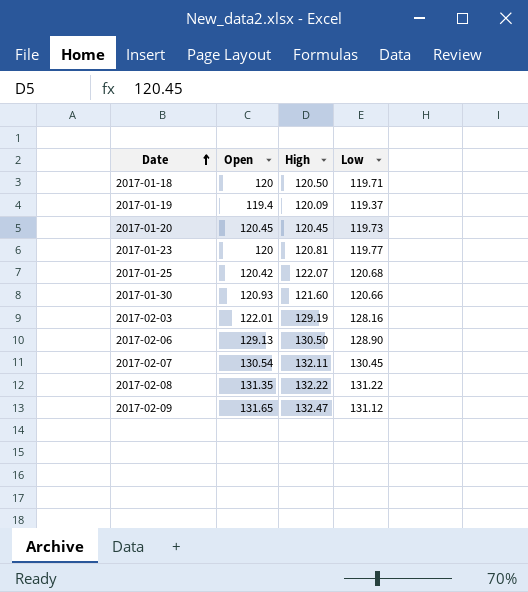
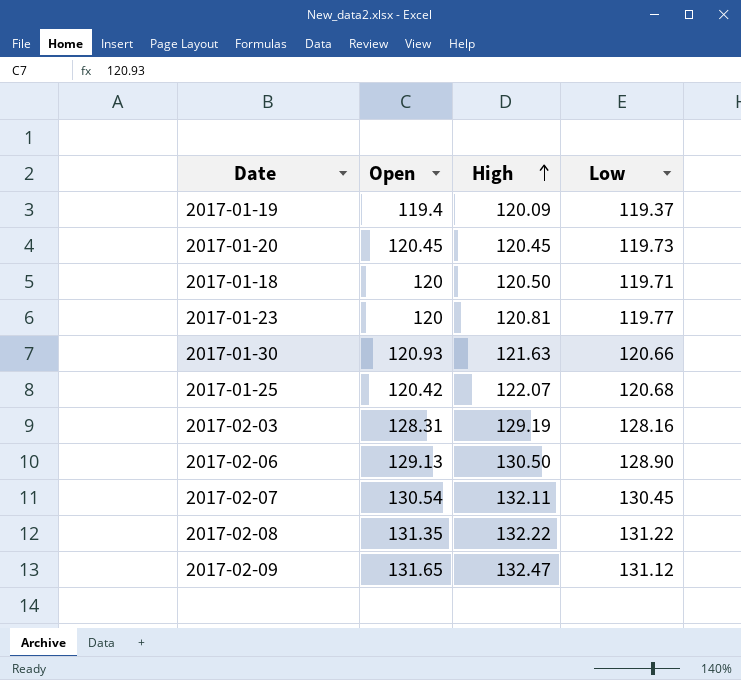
row order: Date ascending -> High ascending
2017-01-30 | High: 121.60 -> 121.63
2017-02-03 | Open: 122.01 -> 128.31

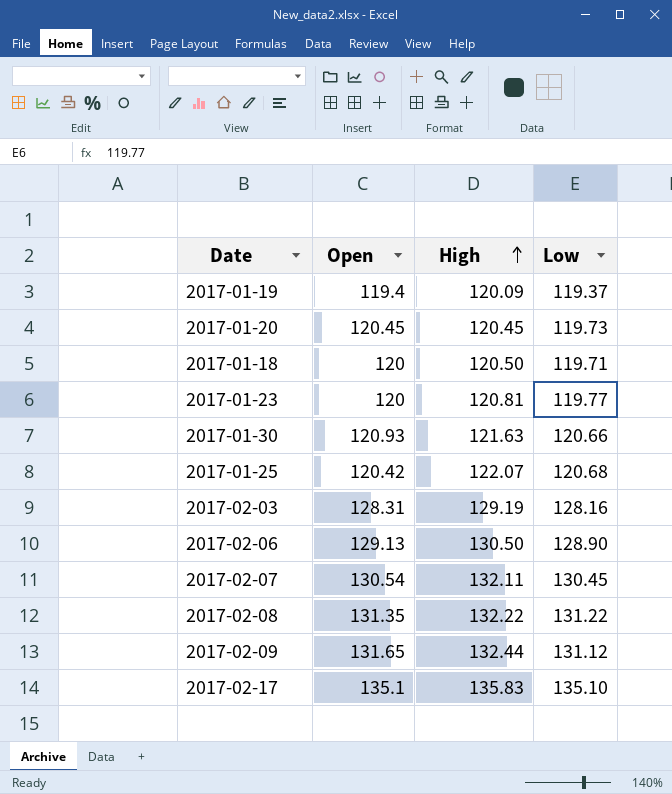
2017-02-09 | High: 132.47 -> 132.44
row 2017-02-17: none -> 135.1 | 135.83 | 135.10

